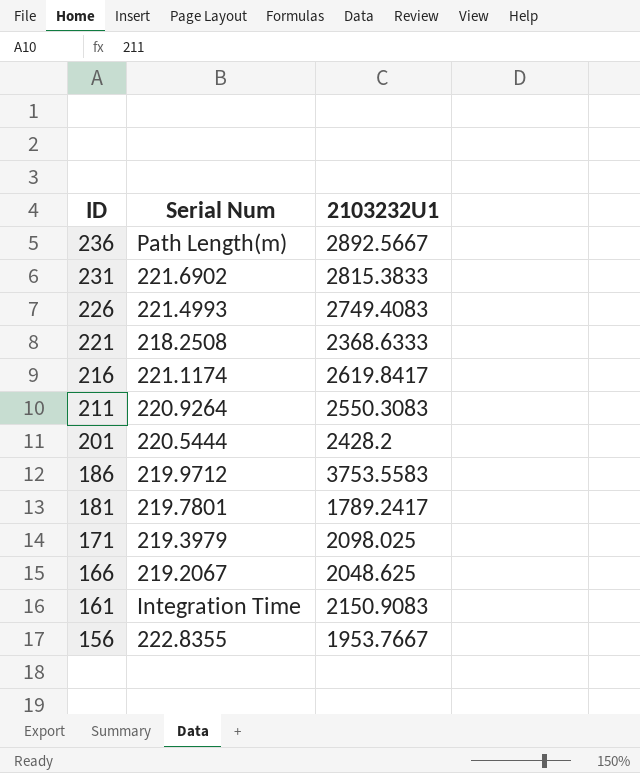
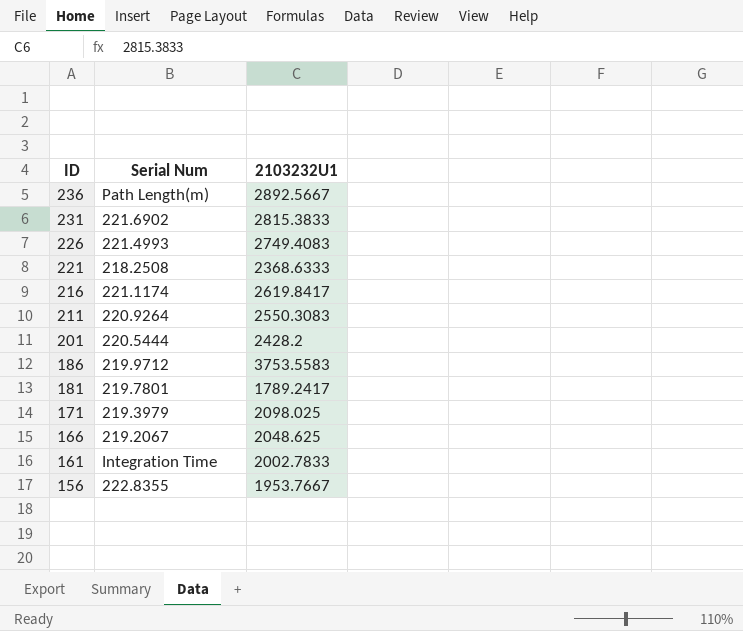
161 | 2103232U1: 2150.9083 -> 2002.7833

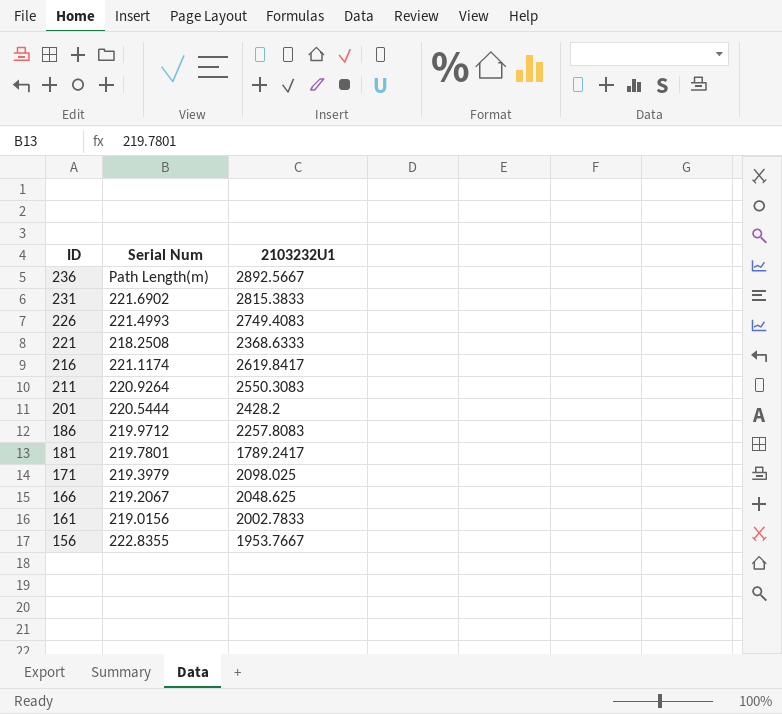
186 | 2103232U1: 3753.5583 -> 2257.8083
161 | Serial Num: Integration Time -> 219.0156

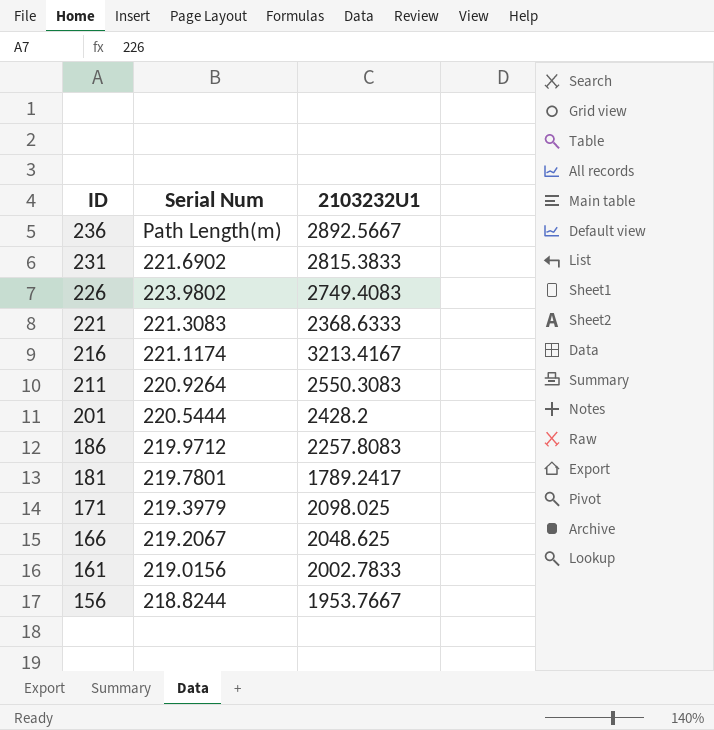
226 | Serial Num: 221.4993 -> 223.9802
221 | Serial Num: 218.2508 -> 221.3083
216 | 2103232U1: 2619.8417 -> 3213.4167
156 | Serial Num: 222.8355 -> 218.8244

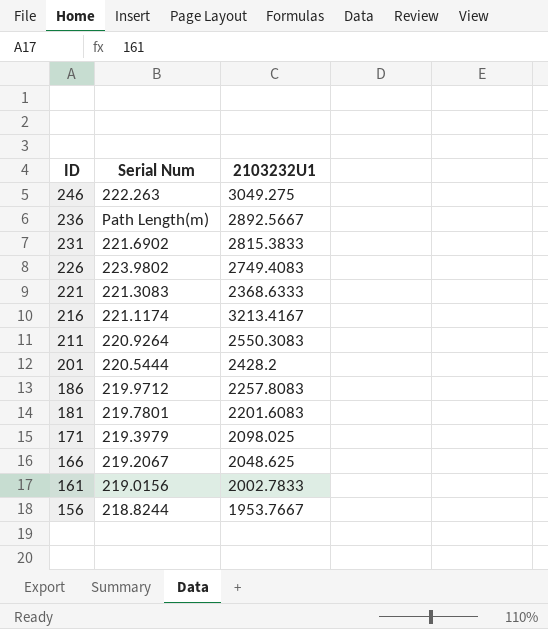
row 246: none -> 222.263 | 3049.275
181 | 2103232U1: 1789.2417 -> 2201.6083

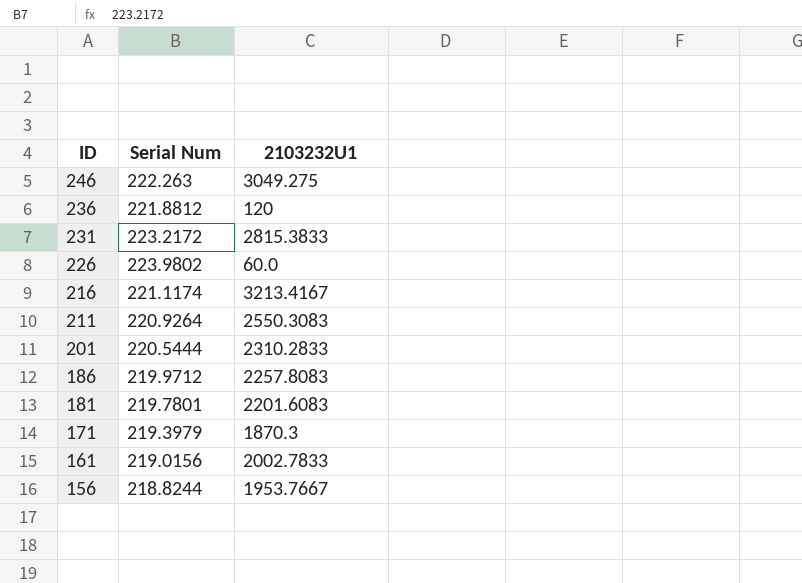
row 221: 221.3083 | 2368.6333 -> none
row 166: 219.2067 | 2048.625 -> none
236 | Serial Num: Path Length(m) -> 221.8812
236 | 2103232U1: 2892.5667 -> 120
231 | Serial Num: 221.6902 -> 223.2172
226 | 2103232U1: 2749.4083 -> 60.0
201 | 2103232U1: 2428.2 -> 2310.2833
171 | 2103232U1: 2098.025 -> 1870.3

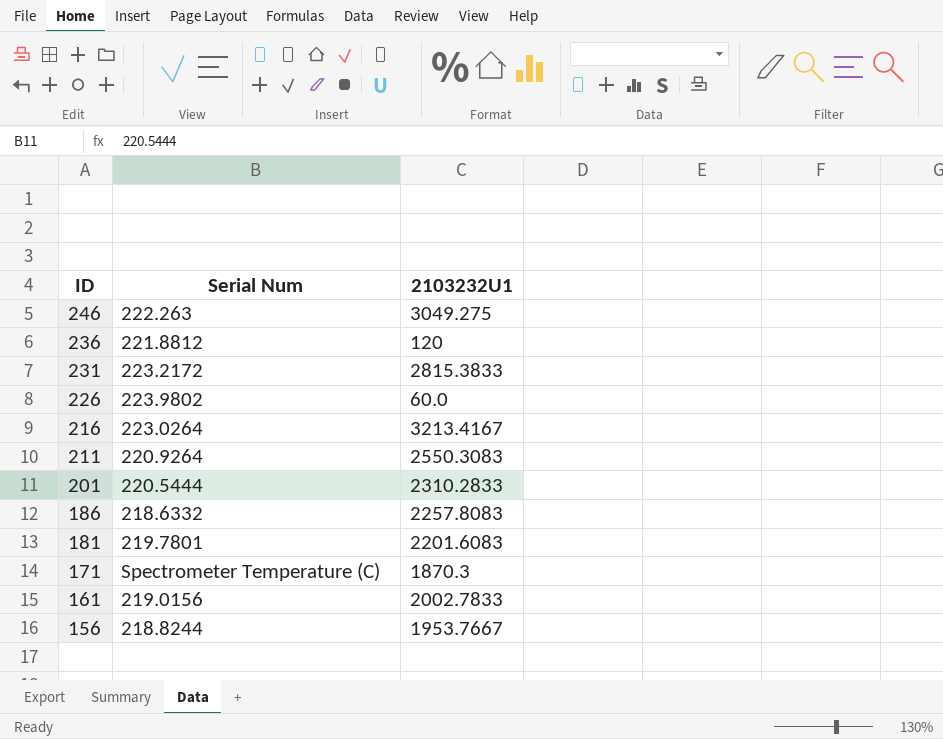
216 | Serial Num: 221.1174 -> 223.0264
186 | Serial Num: 219.9712 -> 218.6332
171 | Serial Num: 219.3979 -> Spectrometer Temperature (C)

